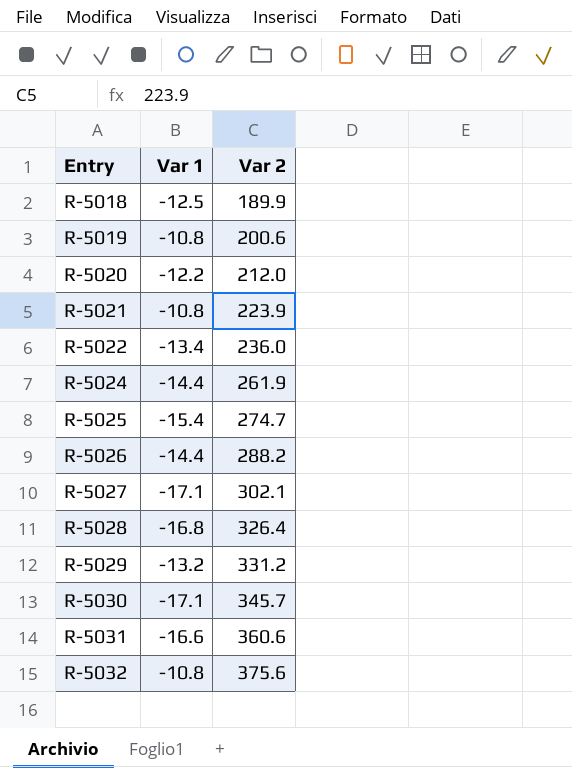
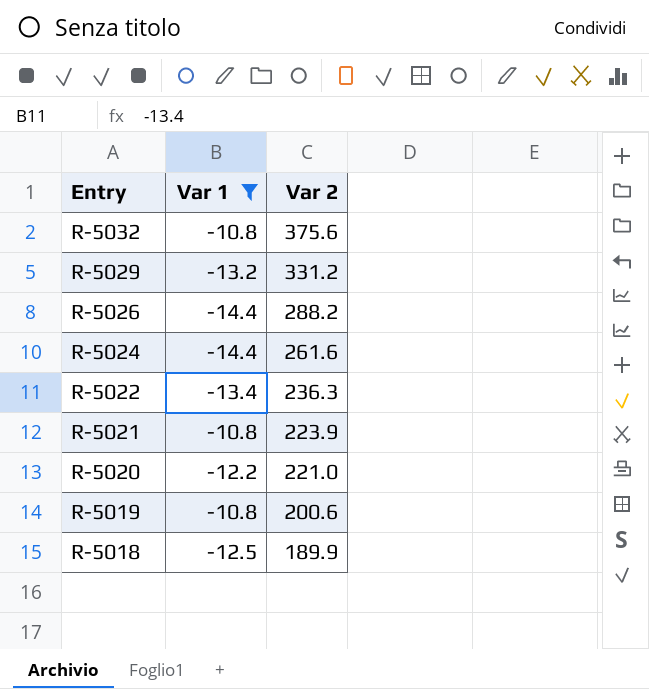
filter: none -> Var 1 >= -14.4
row order: Entry ascending -> Entry descending
R-5024 | Var 2: 261.9 -> 261.6
R-5022 | Var 2: 236.0 -> 236.3
R-5020 | Var 2: 212.0 -> 221.0

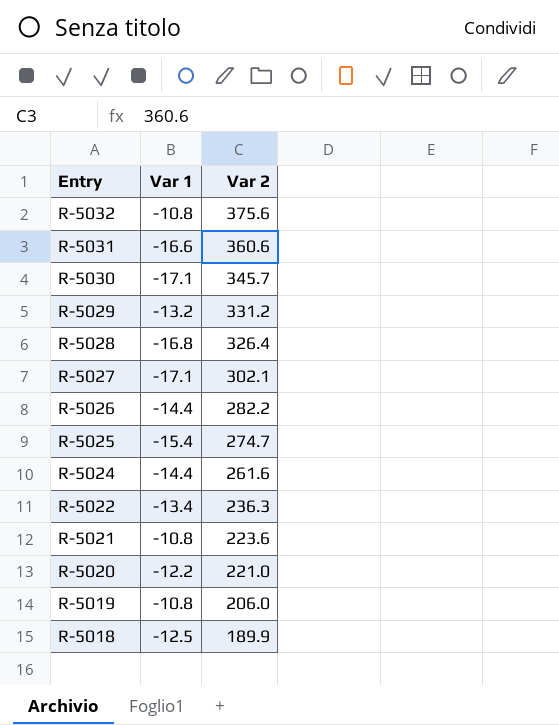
filter: Var 1 >= -14.4 -> none
R-5026 | Var 2: 288.2 -> 282.2
R-5021 | Var 2: 223.9 -> 223.6
R-5019 | Var 2: 200.6 -> 206.0

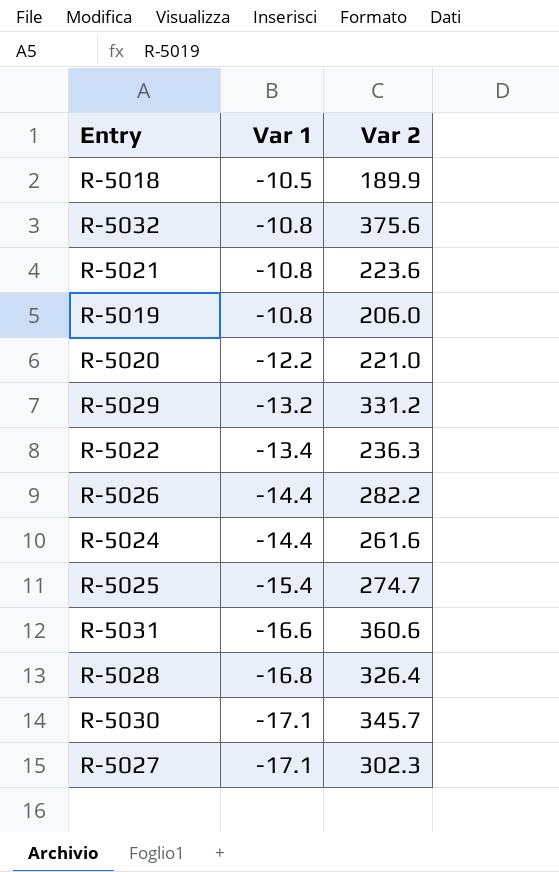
row order: Entry descending -> Var 1 descending
R-5018 | Var 1: -12.5 -> -10.5
R-5027 | Var 2: 302.1 -> 302.3

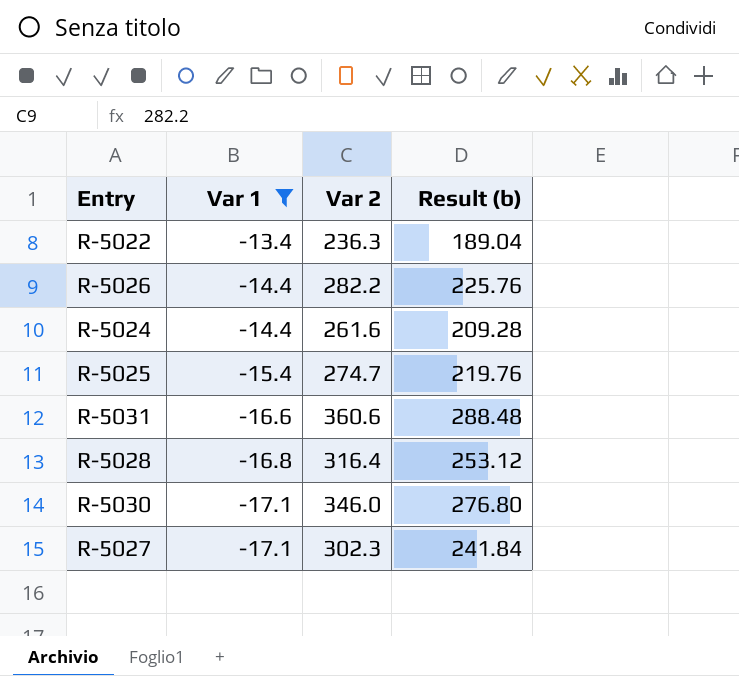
filter: none -> Var 1 <= -13.4
column Result (b) | formula: none -> [Var 2] * 0.8
R-5028 | Var 2: 326.4 -> 316.4
R-5030 | Var 2: 345.7 -> 346.0

